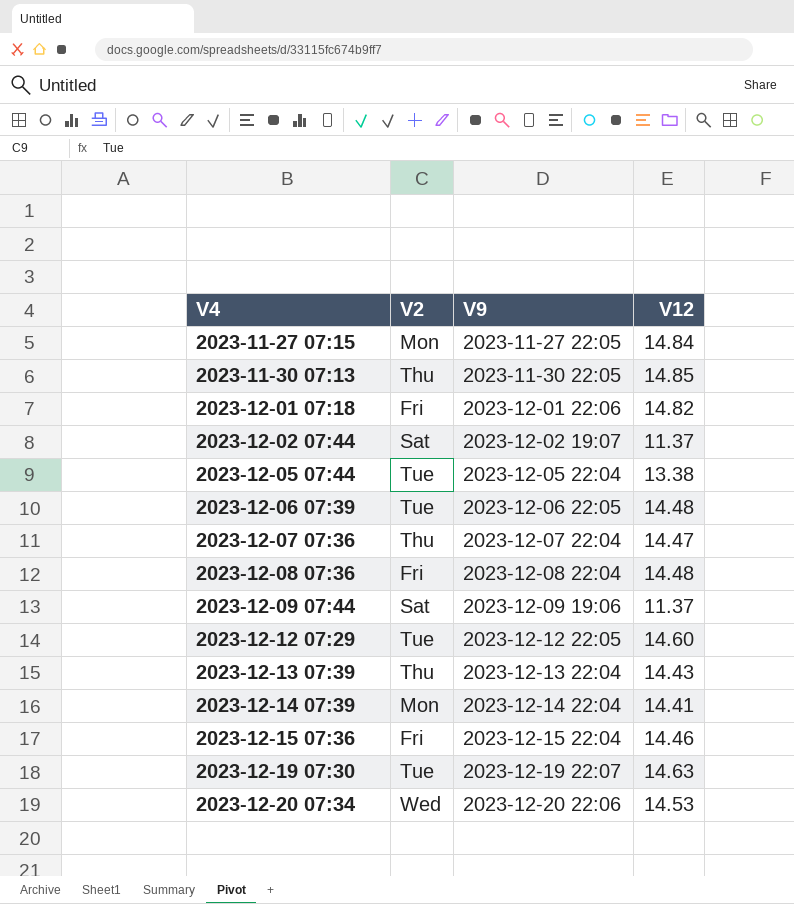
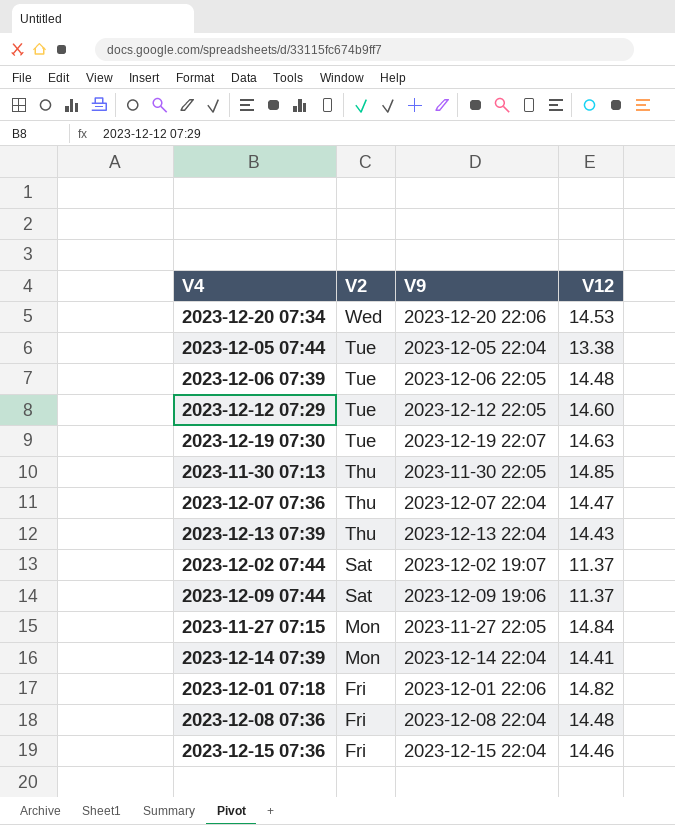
row order: V4 ascending -> V2 descending

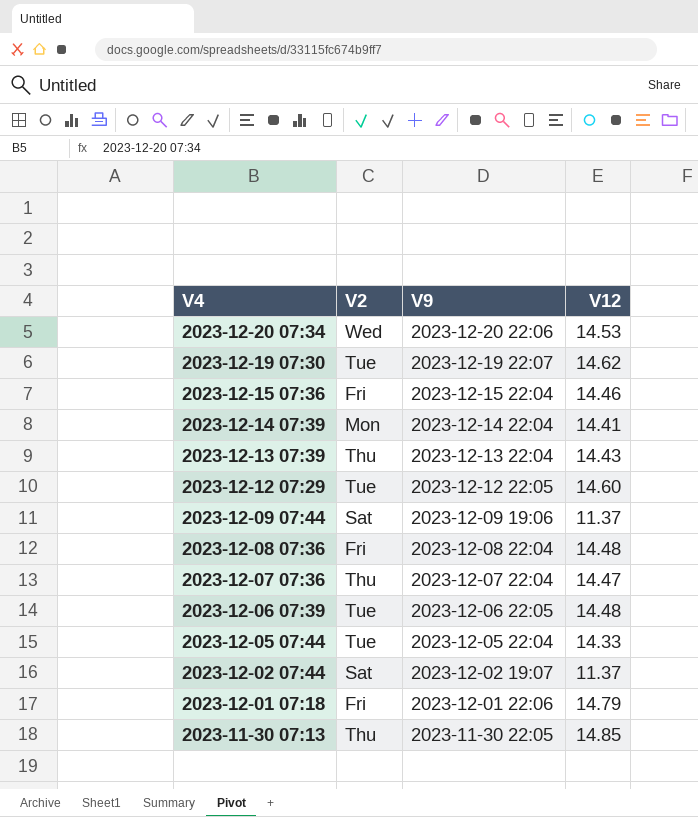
row order: V2 descending -> V4 descending
row 2023-11-27 07:15: Mon | 2023-11-27 22:05 | 14.84 -> none
2023-12-19 07:30 | V12: 14.63 -> 14.62
2023-12-05 07:44 | V12: 13.38 -> 14.33
2023-12-01 07:18 | V12: 14.82 -> 14.79

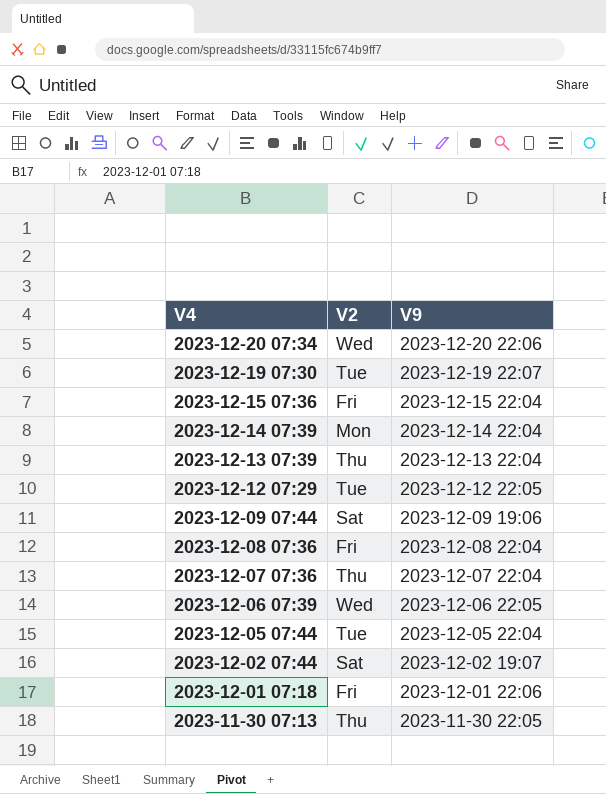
column V12 | position: 4 -> none
2023-12-06 07:39 | V2: Tue -> Wed

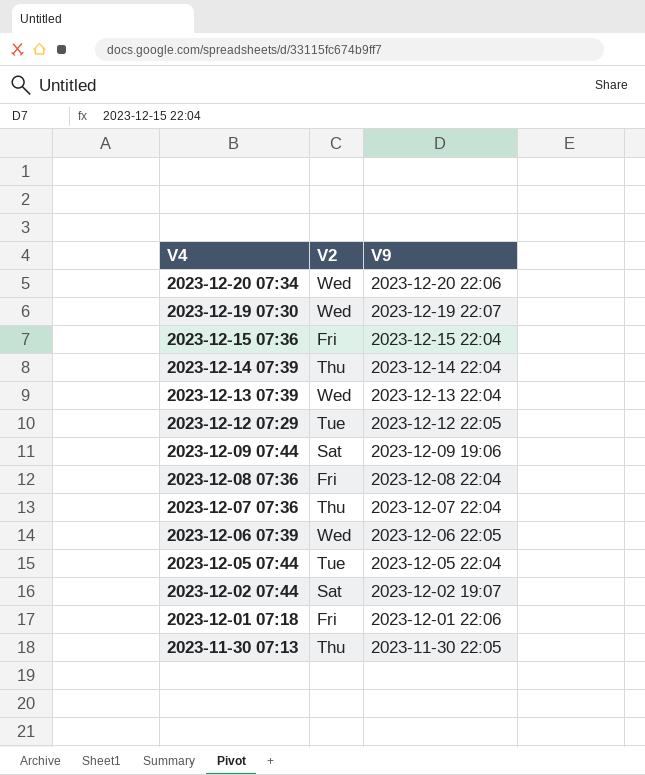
2023-12-19 07:30 | V2: Tue -> Wed
2023-12-14 07:39 | V2: Mon -> Thu
2023-12-13 07:39 | V2: Thu -> Wed

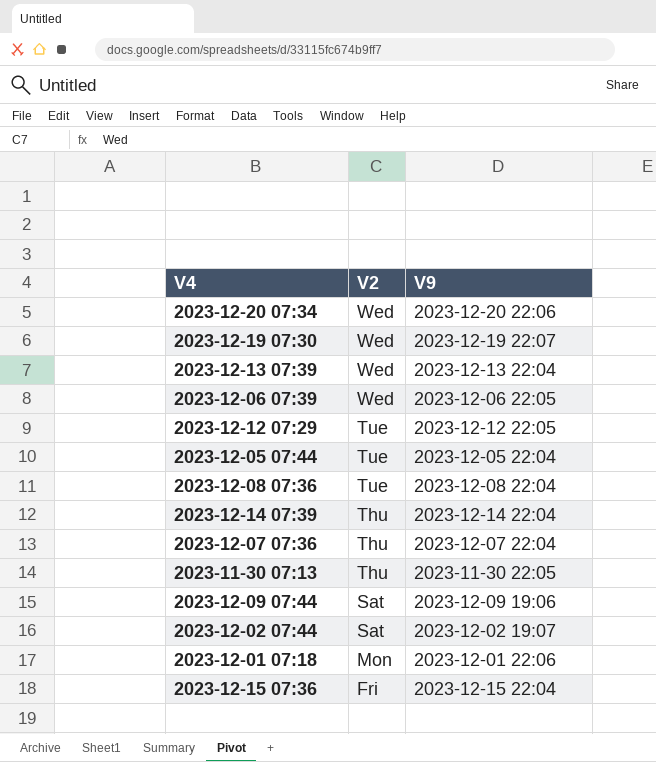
row order: V4 descending -> V2 descending
2023-12-08 07:36 | V2: Fri -> Tue
2023-12-01 07:18 | V2: Fri -> Mon

